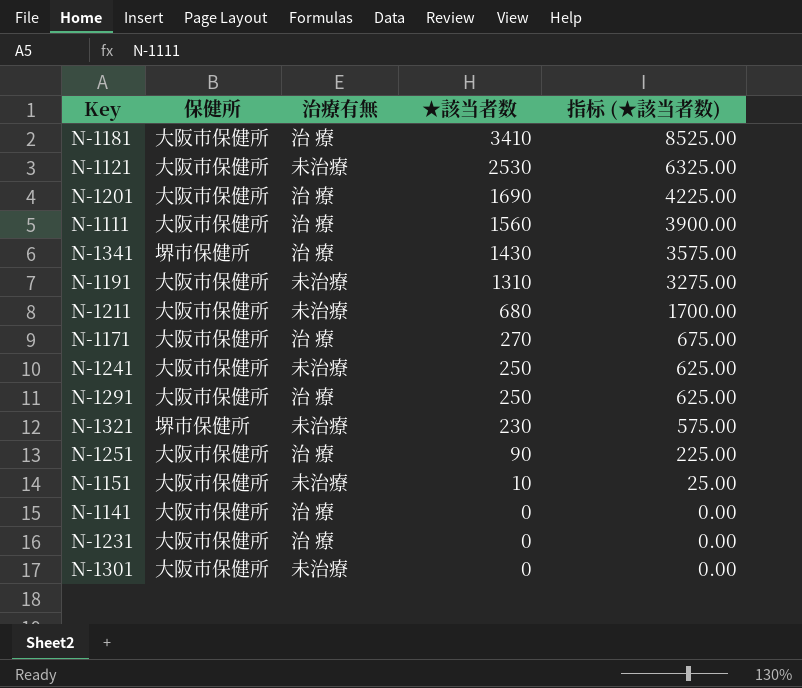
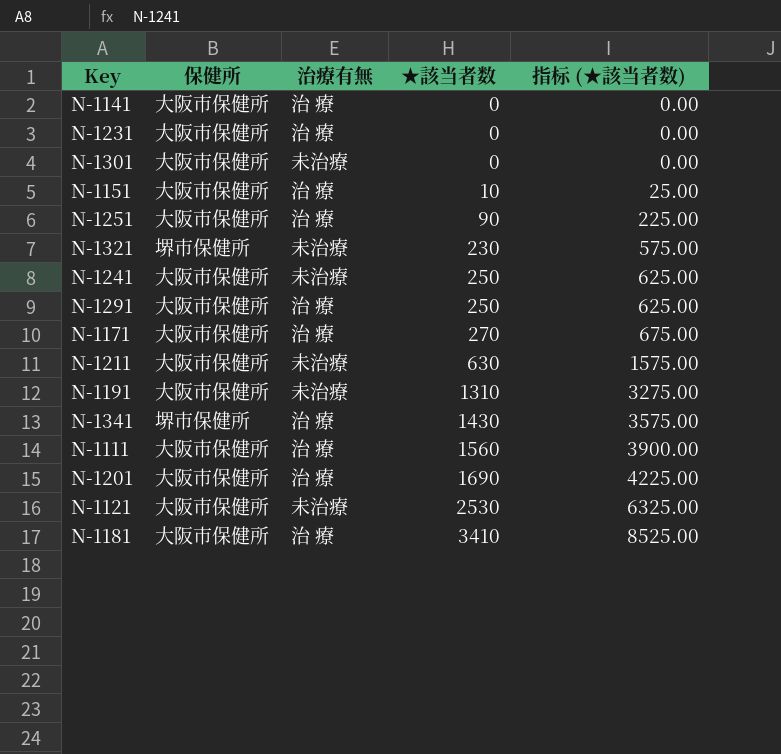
row order: ★該当者数 descending -> ★該当者数 ascending
N-1151 | 治療有無: 未治療 -> 治 療
N-1211 | ★該当者数: 680 -> 630
N-1211 | 指标 (★該当者数): 1700.00 -> 1575.00

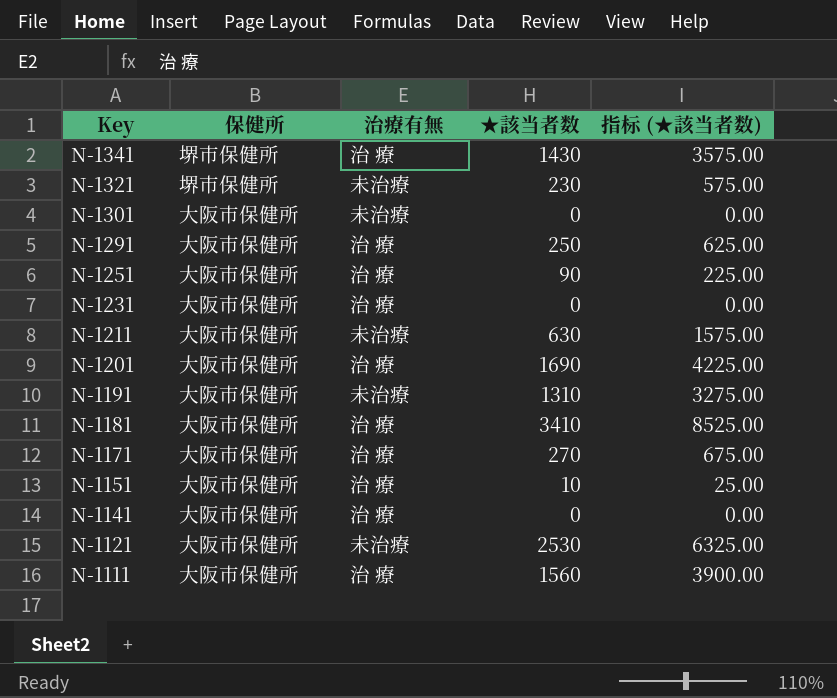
row order: ★該当者数 ascending -> Key descending
row N-1241: 大阪市保健所 | 未治療 | 250 | 625.00 -> none

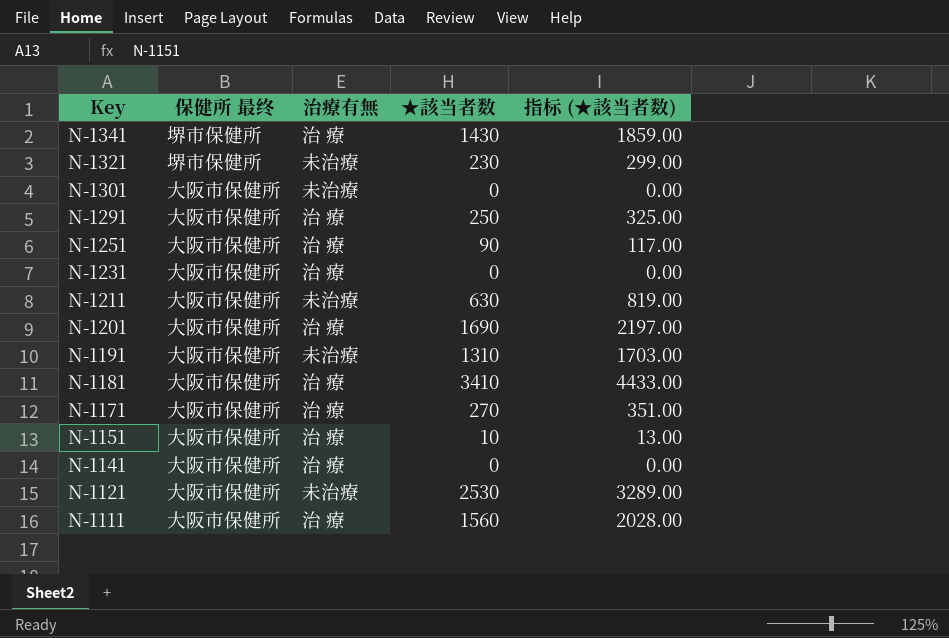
column name: 保健所 -> 保健所 最终
column 指标 (★該当者数) | formula: [★該当者数] * 2.5 -> [★該当者数] * 1.3

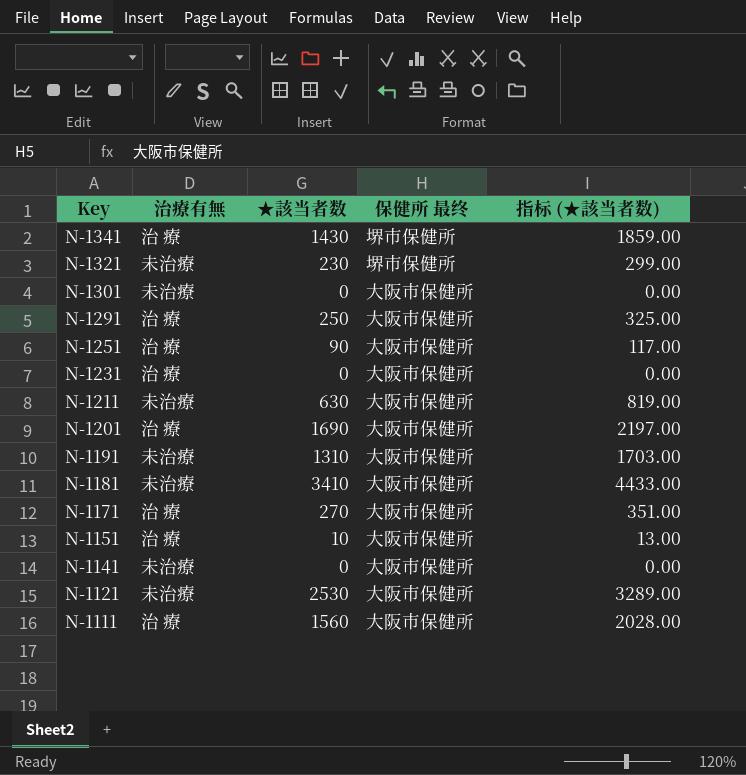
column 保健所 最终 | position: 2 -> 4
N-1181 | 治療有無: 治 療 -> 未治療
N-1141 | 治療有無: 治 療 -> 未治療

